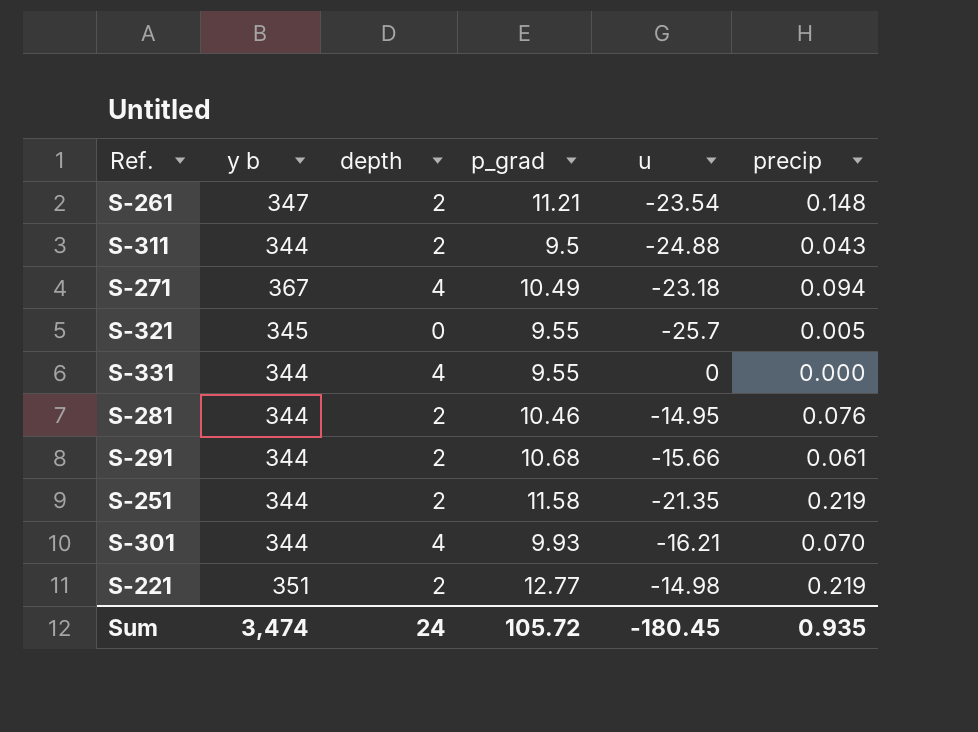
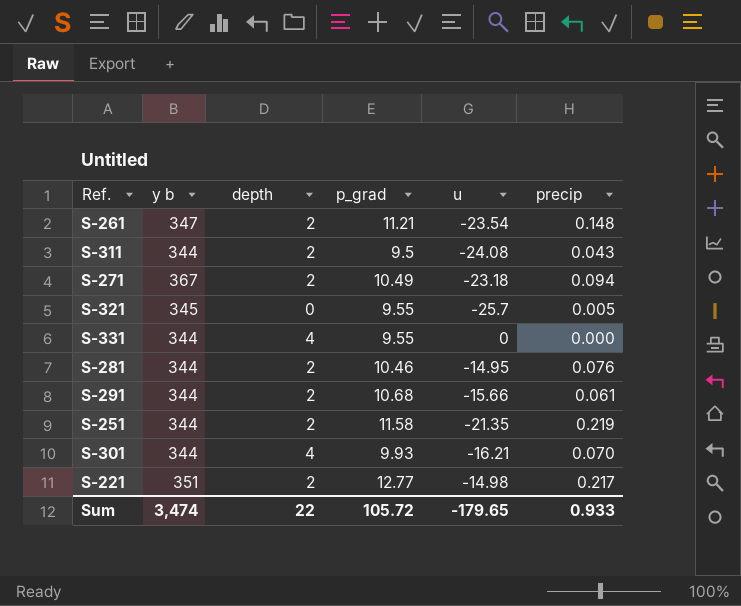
S-311 | u: -24.88 -> -24.08
S-271 | depth: 4 -> 2
S-221 | precip: 0.219 -> 0.217
Sum | depth: 24 -> 22
Sum | u: -180.45 -> -179.65
Sum | precip: 0.935 -> 0.933

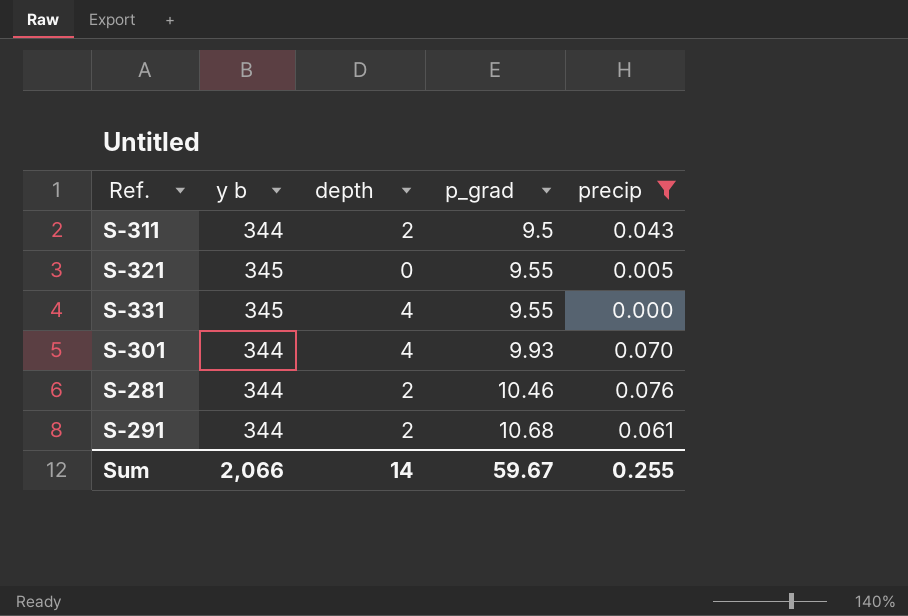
filter: none -> precip <= 0.076
row order: none -> p_grad ascending
column u | position: 5 -> none
S-331 | y b: 344 -> 345
Sum | y b: 3,474 -> 2,066
Sum | depth: 22 -> 14
Sum | p_grad: 105.72 -> 59.67
Sum | precip: 0.933 -> 0.255

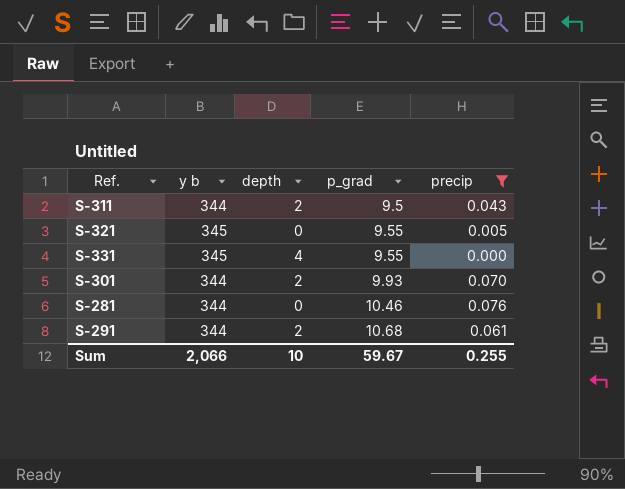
S-301 | depth: 4 -> 2
S-281 | depth: 2 -> 0
Sum | depth: 14 -> 10

